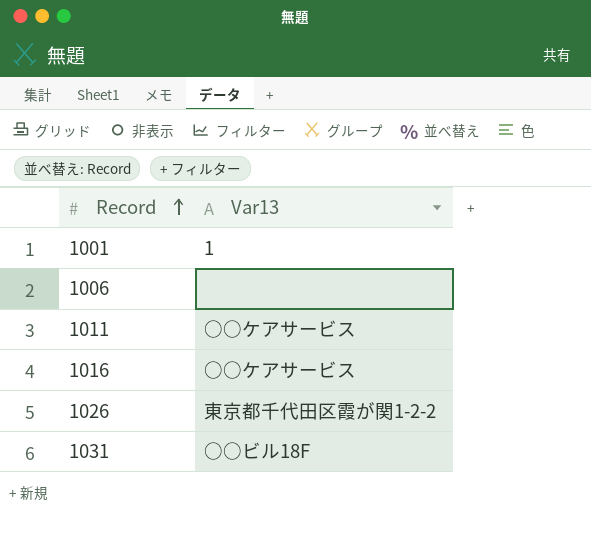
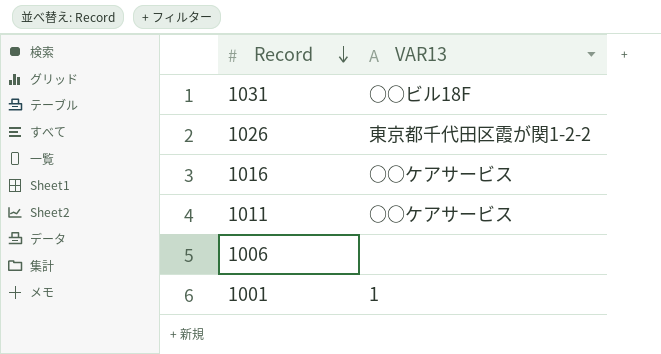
row order: Record ascending -> Record descending
column name: Var13 -> VAR13

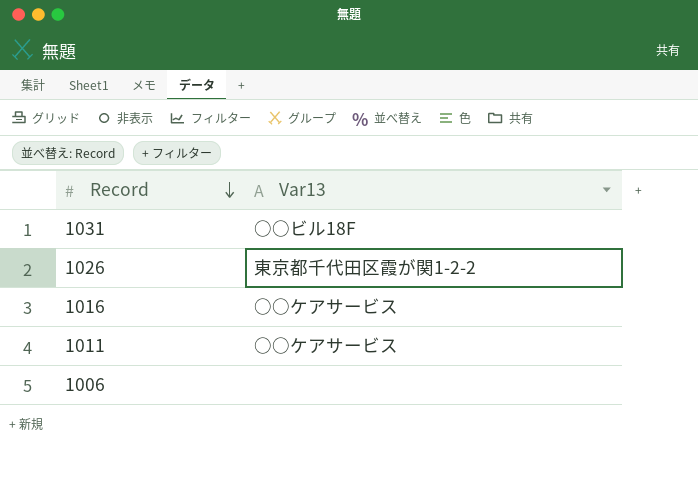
column name: VAR13 -> Var13
row 1001: 1 -> none

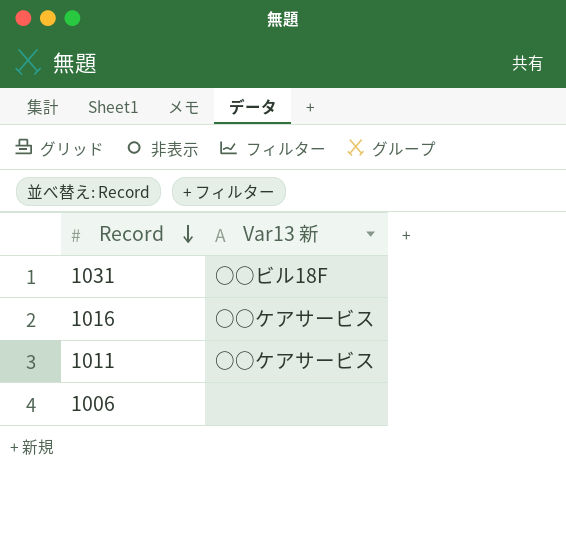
column name: Var13 -> Var13 新
row 1026: 東京都千代田区霞が関1-2-2 -> none

